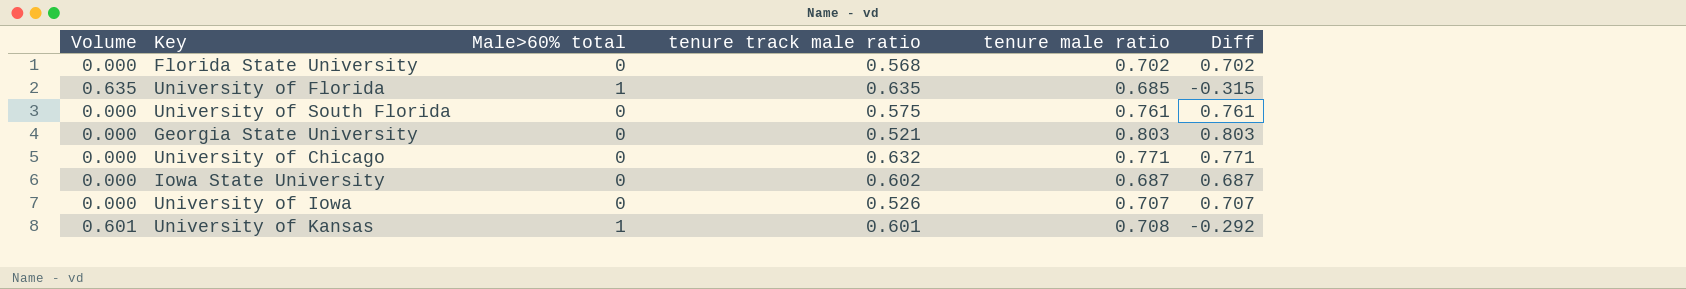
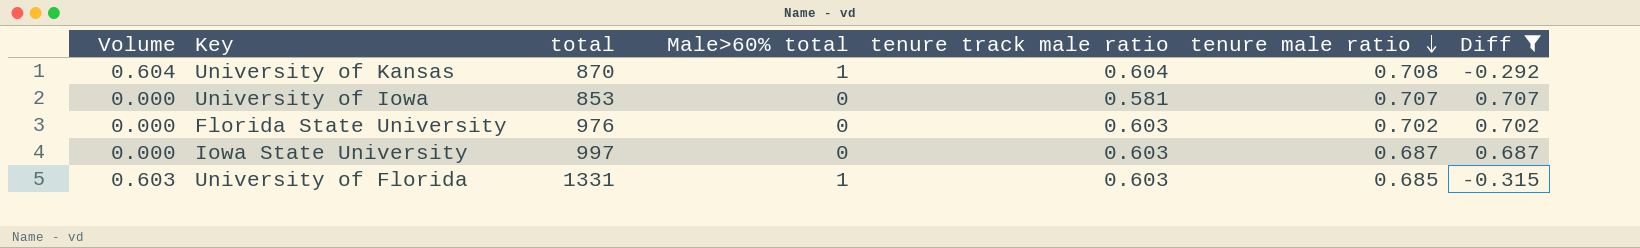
filter: none -> Diff <= 0.707
row order: none -> tenure male ratio descending
column total | position: none -> 3
University of Kansas | Volume: 0.601 -> 0.604
University of Kansas | tenure track male ratio: 0.601 -> 0.604
University of Iowa | tenure track male ratio: 0.526 -> 0.581
Florida State University | tenure track male ratio: 0.568 -> 0.603
Iowa State University | tenure track male ratio: 0.602 -> 0.603
University of Florida | Volume: 0.635 -> 0.603
University of Florida | tenure track male ratio: 0.635 -> 0.603

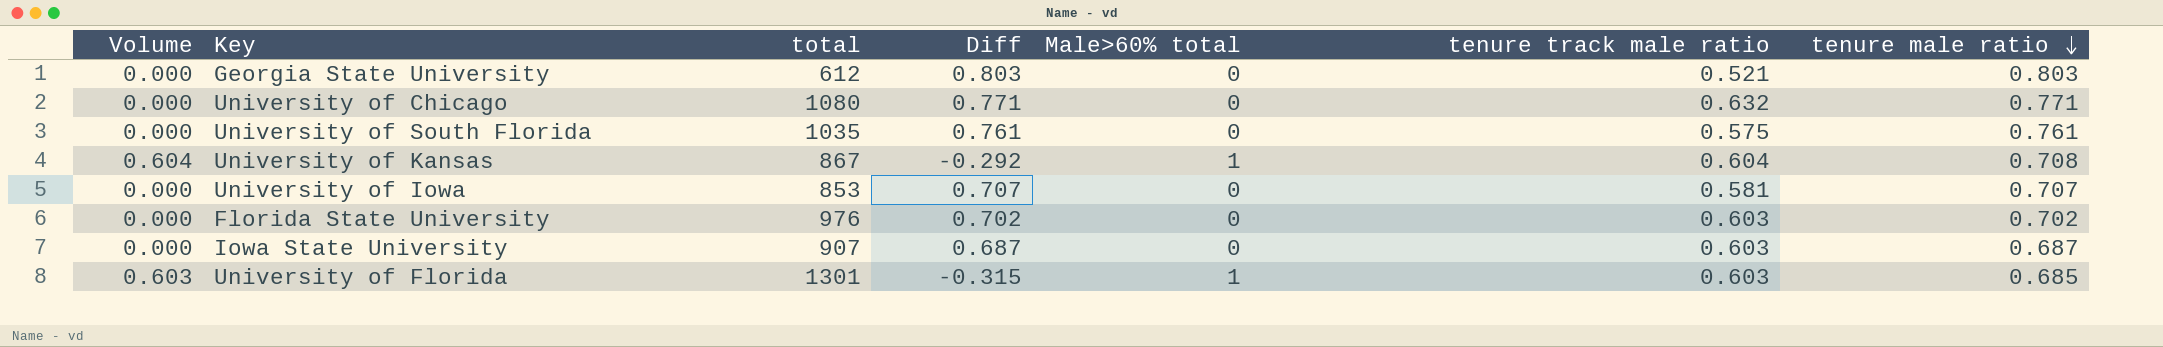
filter: Diff <= 0.707 -> none
column Diff | position: 7 -> 4
University of Kansas | total: 870 -> 867
Iowa State University | total: 997 -> 907
University of Florida | total: 1331 -> 1301

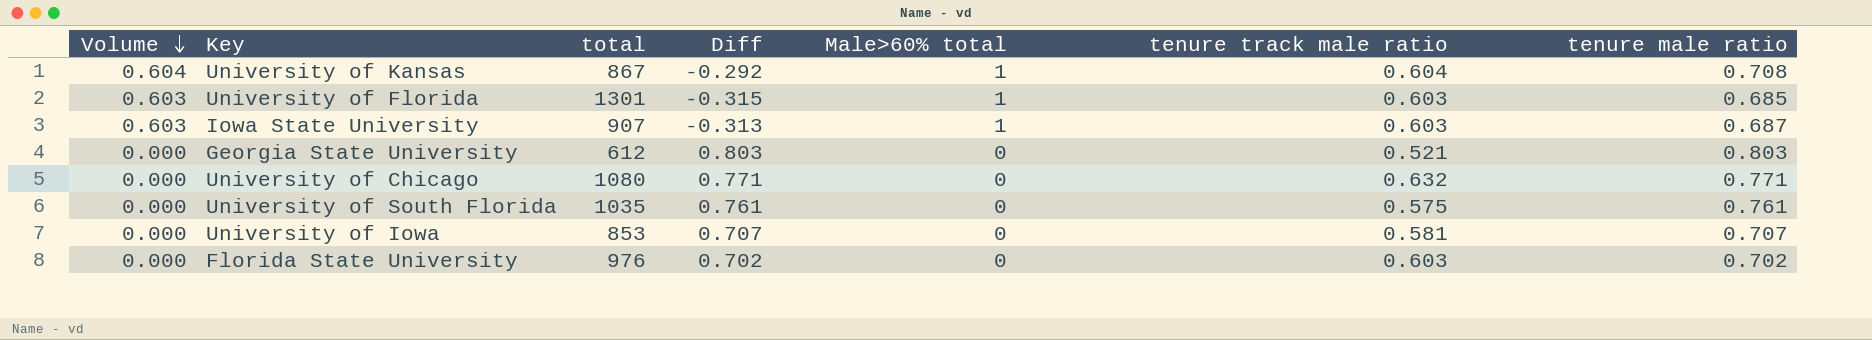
row order: tenure male ratio descending -> Volume descending
Iowa State University | Volume: 0.000 -> 0.603
Iowa State University | Diff: 0.687 -> -0.313
Iowa State University | Male>60% total: 0 -> 1

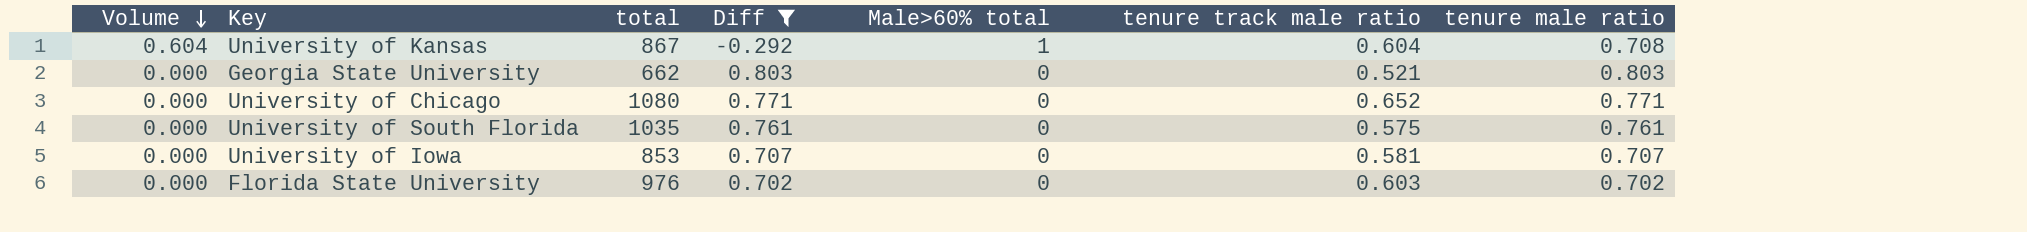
filter: none -> Diff >= -0.292
Georgia State University | total: 612 -> 662
University of Chicago | tenure track male ratio: 0.632 -> 0.652

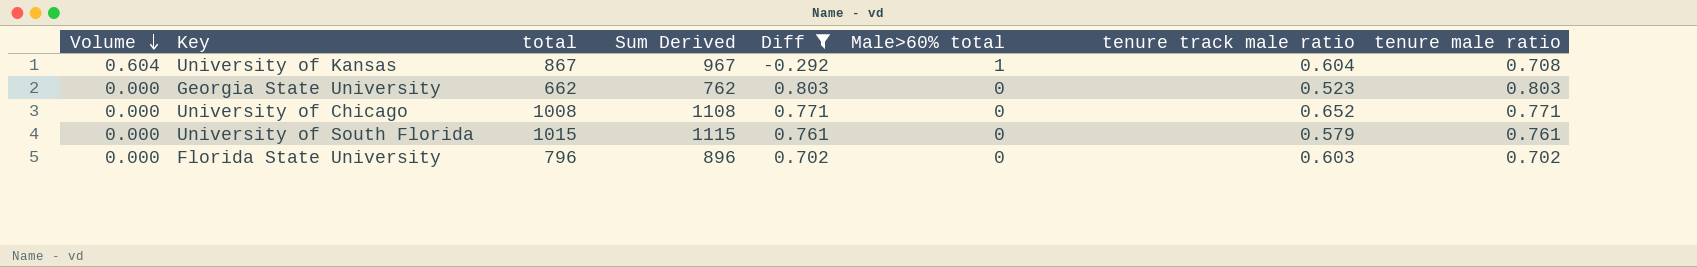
column Sum Derived | formula: none -> [total] + 100
row University of Iowa: 0.000 | 853 | 0.707 | 0 | 0.581 | 0.707 -> none
Georgia State University | tenure track male ratio: 0.521 -> 0.523
University of Chicago | total: 1080 -> 1008
University of South Florida | total: 1035 -> 1015
University of South Florida | tenure track male ratio: 0.575 -> 0.579
Florida State University | total: 976 -> 796

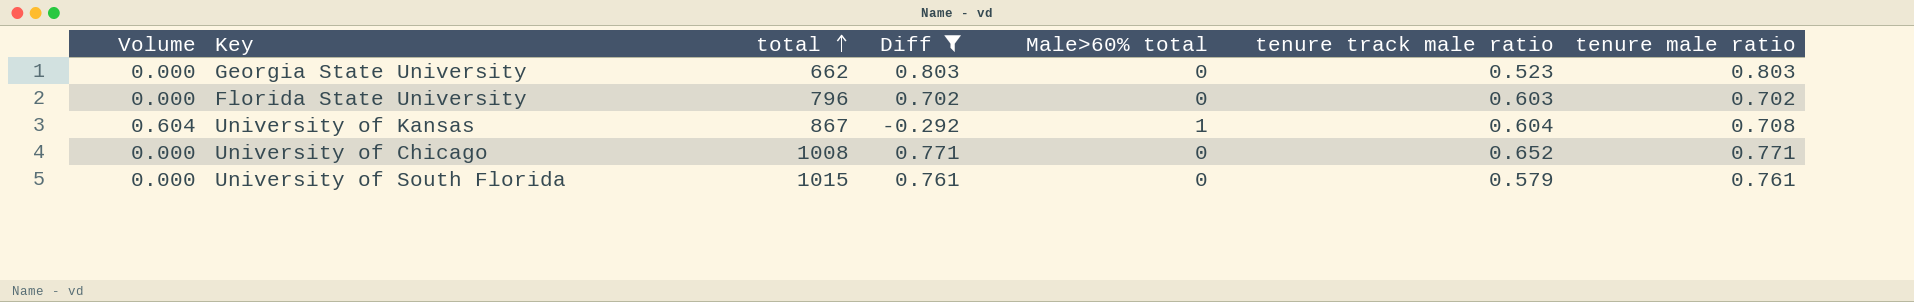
row order: Volume descending -> total ascending
column Sum Derived | formula: [total] + 100 -> none

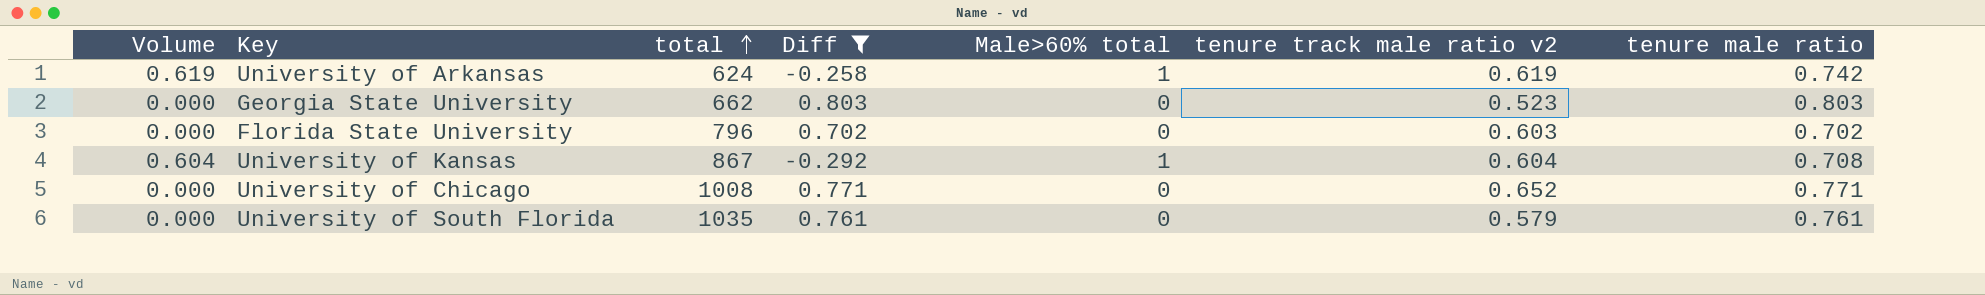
column name: tenure track male ratio -> tenure track male ratio v2
row University of Arkansas: none -> 0.619 | 624 | -0.258 | 1 | 0.619 | 0.742
University of South Florida | total: 1015 -> 1035

